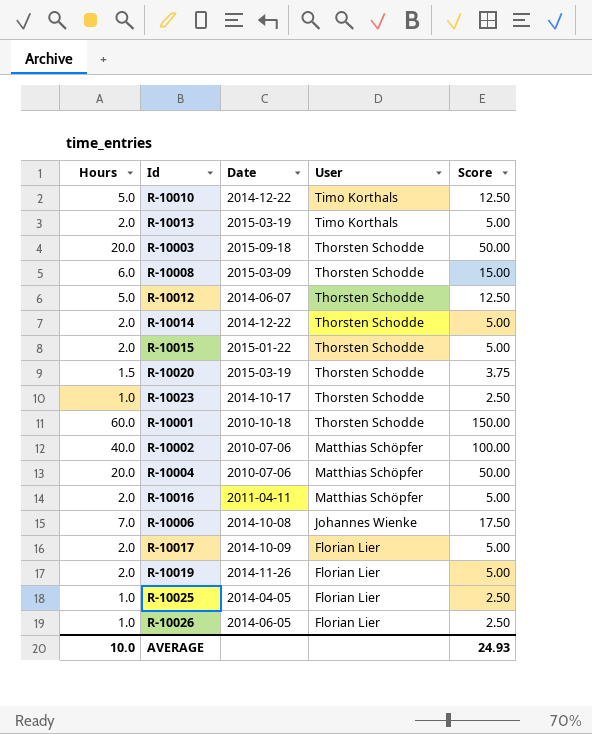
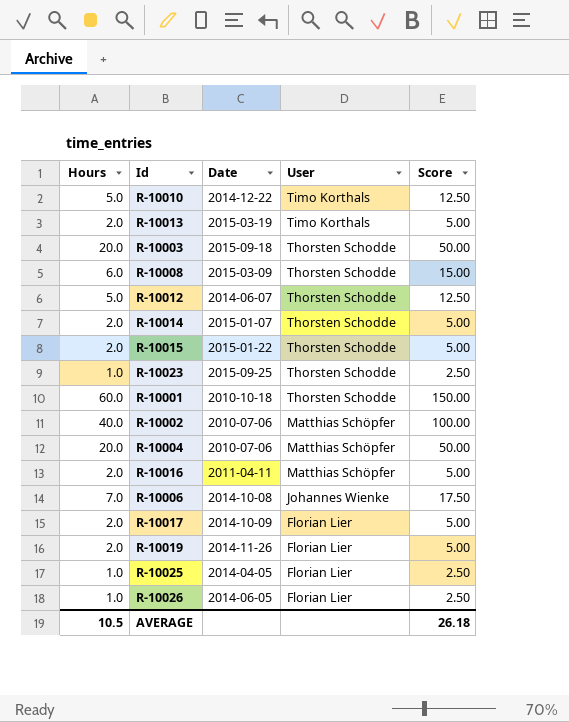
row R-10020: 1.5 | 2015-03-19 | Thorsten Schodde | 3.75 -> none
R-10014 | Date: 2014-12-22 -> 2015-01-07
R-10023 | Date: 2014-10-17 -> 2015-09-25
AVERAGE | Hours: 10.0 -> 10.5
AVERAGE | Score: 24.93 -> 26.18

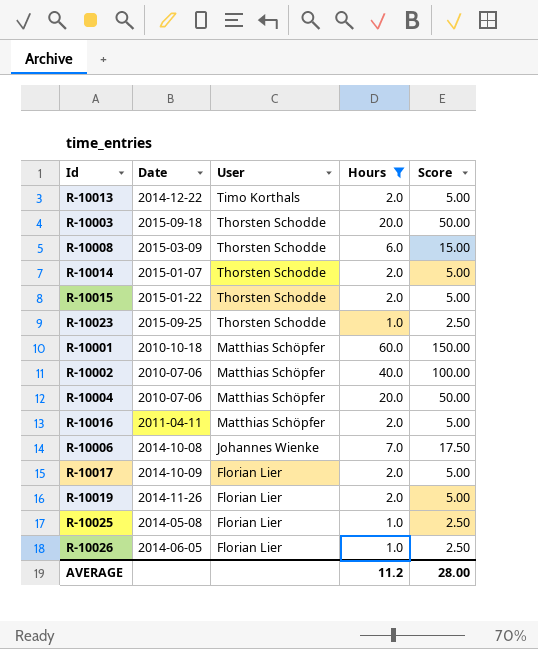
filter: none -> Hours != 5.0
column Hours | position: 1 -> 4
R-10013 | Date: 2015-03-19 -> 2014-12-22
R-10001 | User: Thorsten Schodde -> Matthias Schöpfer
R-10025 | Date: 2014-04-05 -> 2014-05-08
AVERAGE | Hours: 10.5 -> 11.2
AVERAGE | Score: 26.18 -> 28.00

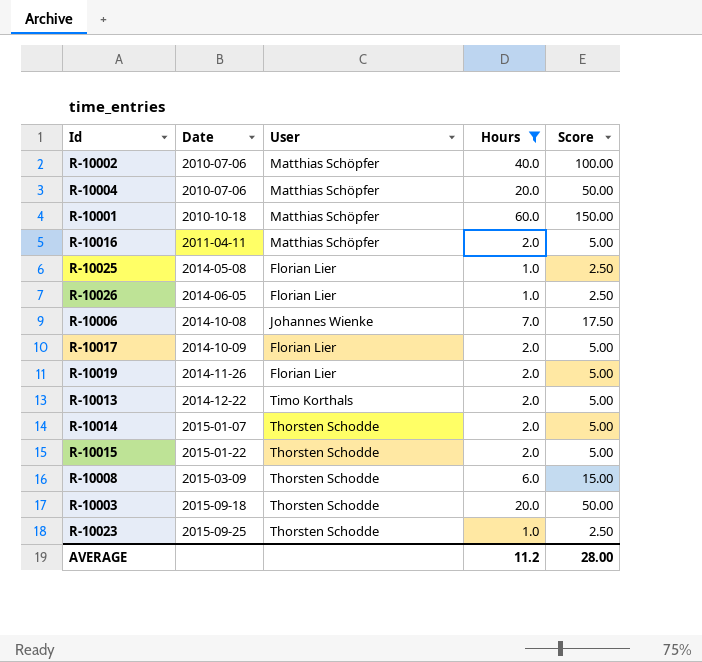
row order: User descending -> Date ascending

